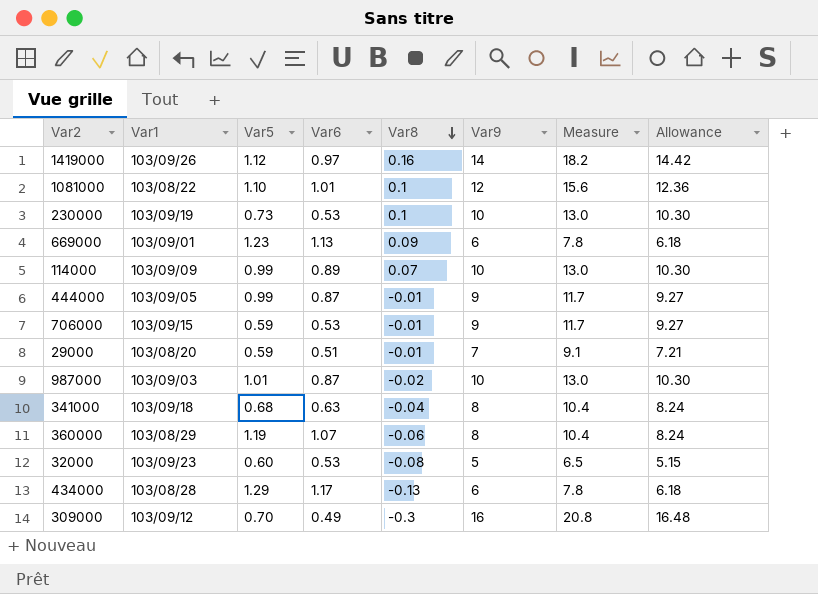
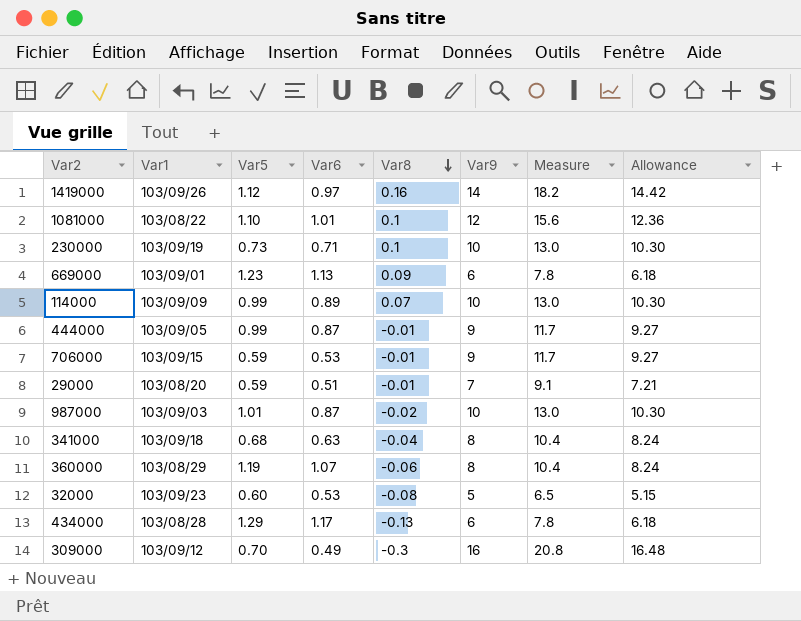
230000 | Var6: 0.53 -> 0.71

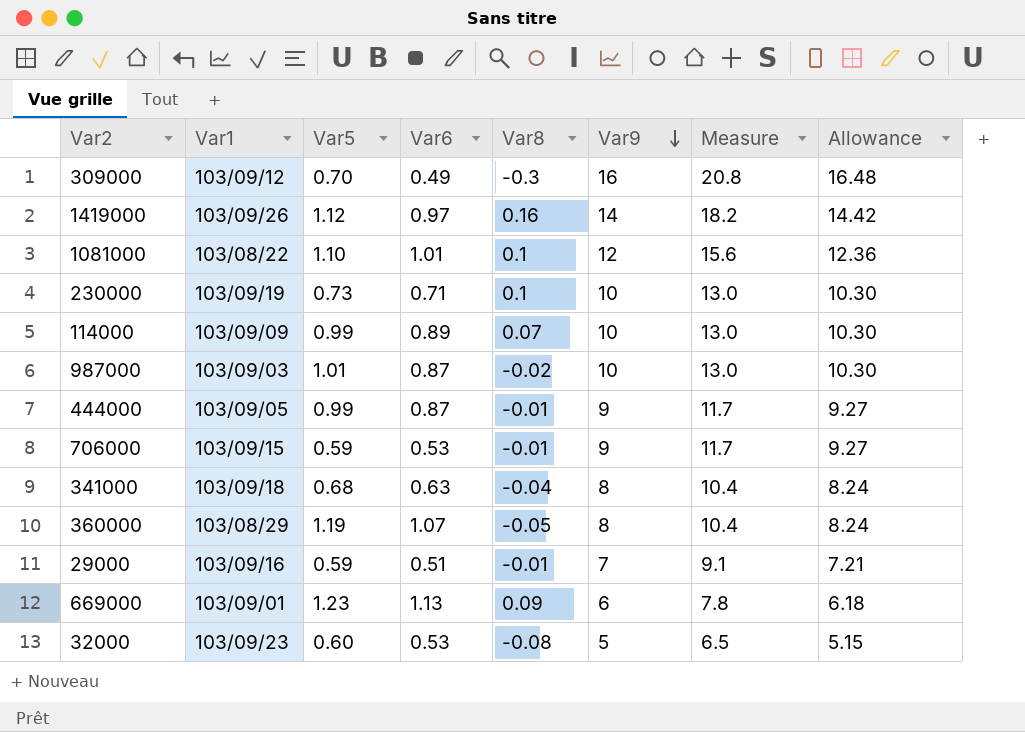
row order: Var8 descending -> Var9 descending
row 434000: 103/08/28 | 1.29 | 1.17 | -0.13 | 6 | 7.8 | 6.18 -> none
360000 | Var8: -0.06 -> -0.05
29000 | Var1: 103/08/20 -> 103/09/16

